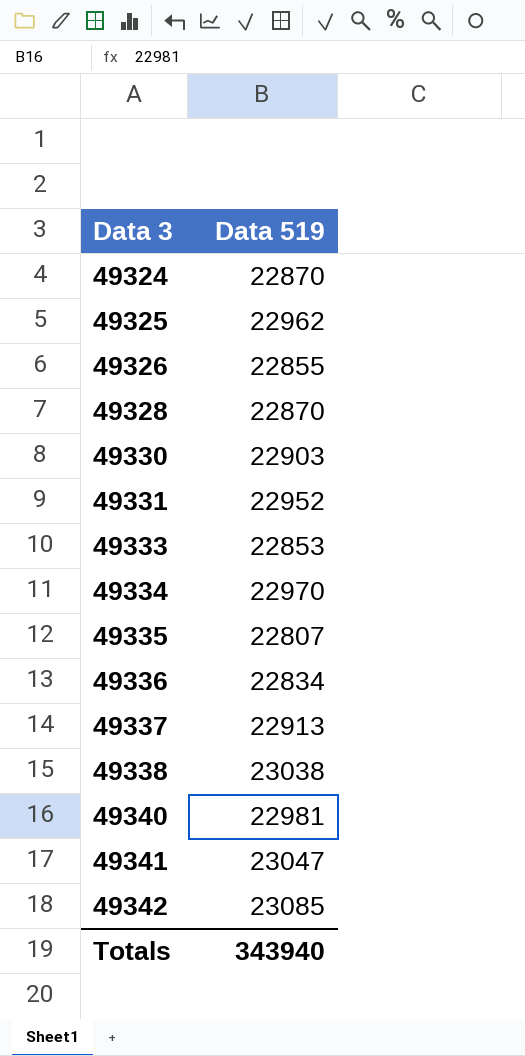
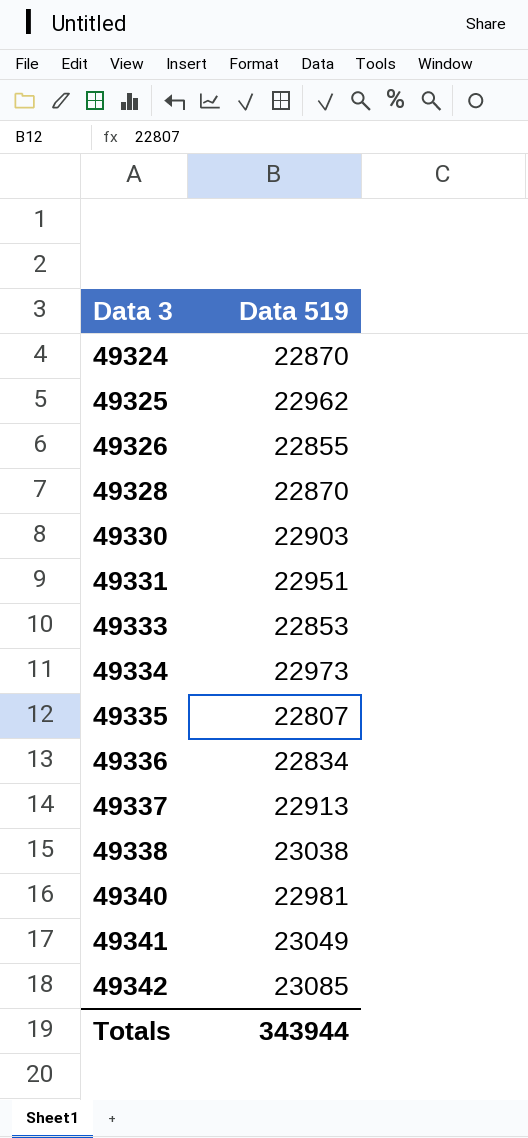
49331 | Data 519: 22952 -> 22951
49334 | Data 519: 22970 -> 22973
49341 | Data 519: 23047 -> 23049
Totals | Data 519: 343940 -> 343944

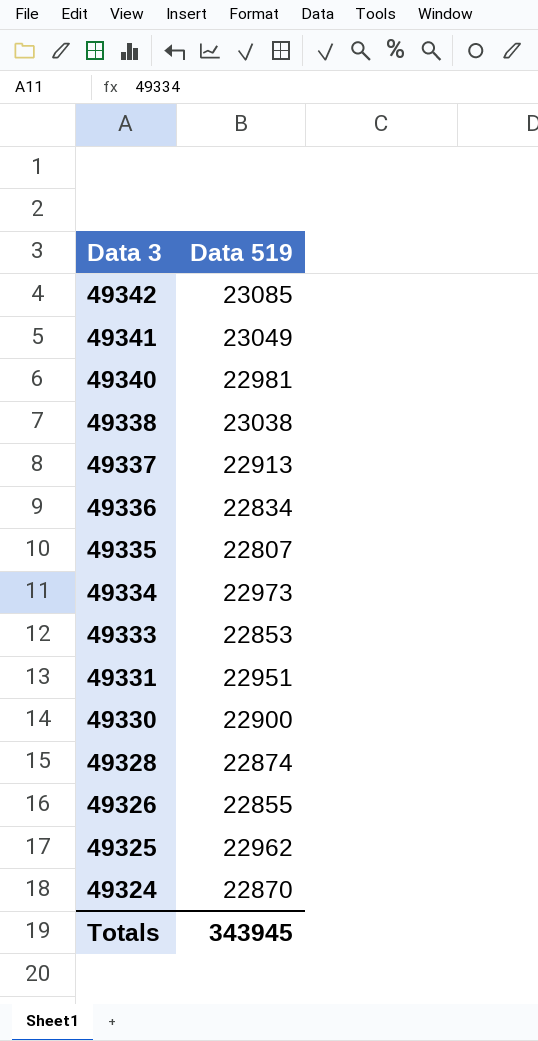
row order: Data 3 ascending -> Data 3 descending
49330 | Data 519: 22903 -> 22900
49328 | Data 519: 22870 -> 22874
Totals | Data 519: 343944 -> 343945

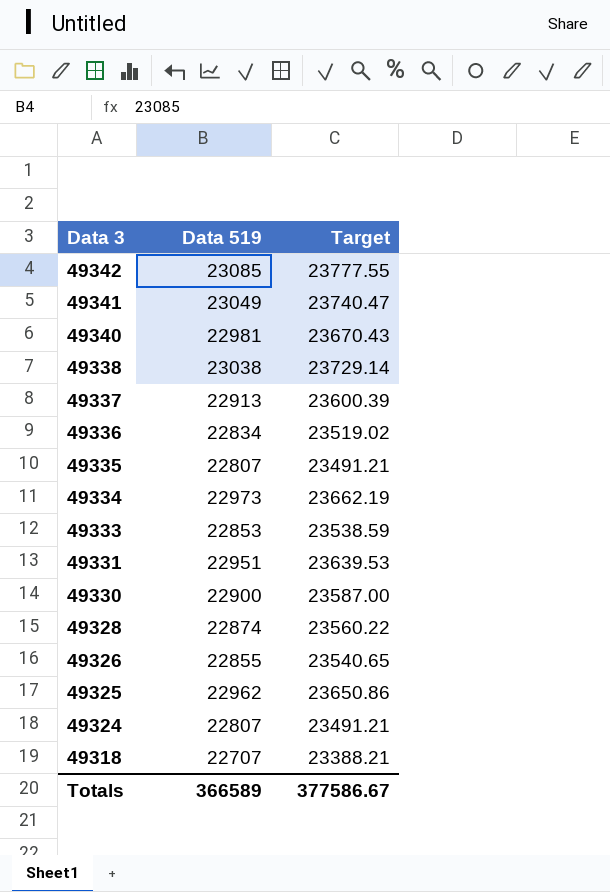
column Target | formula: none -> [Data 519] * 1.03
49324 | Data 519: 22870 -> 22807
row 49318: none -> 22707 | 23388.21
Totals | Data 519: 343945 -> 366589

